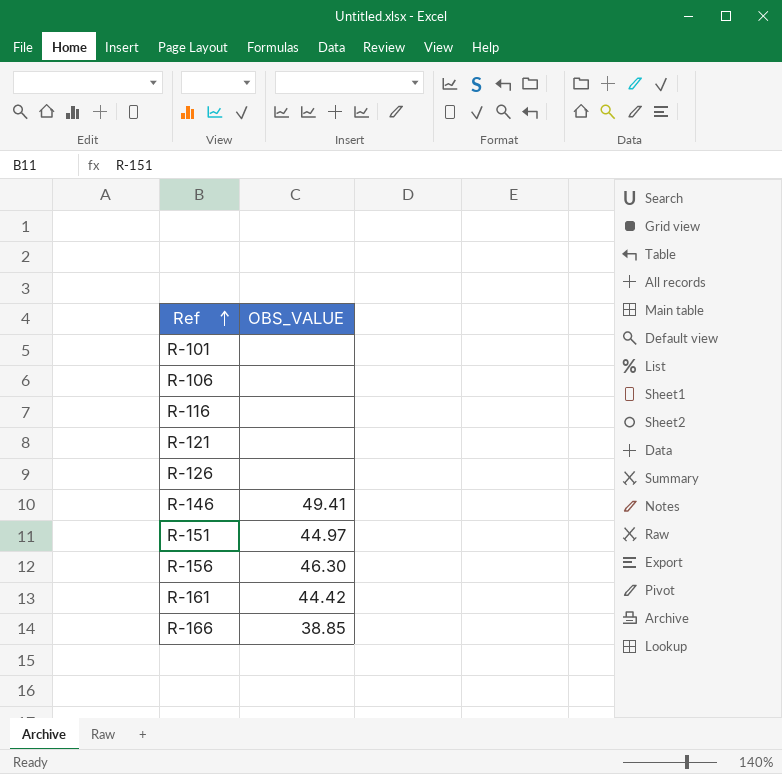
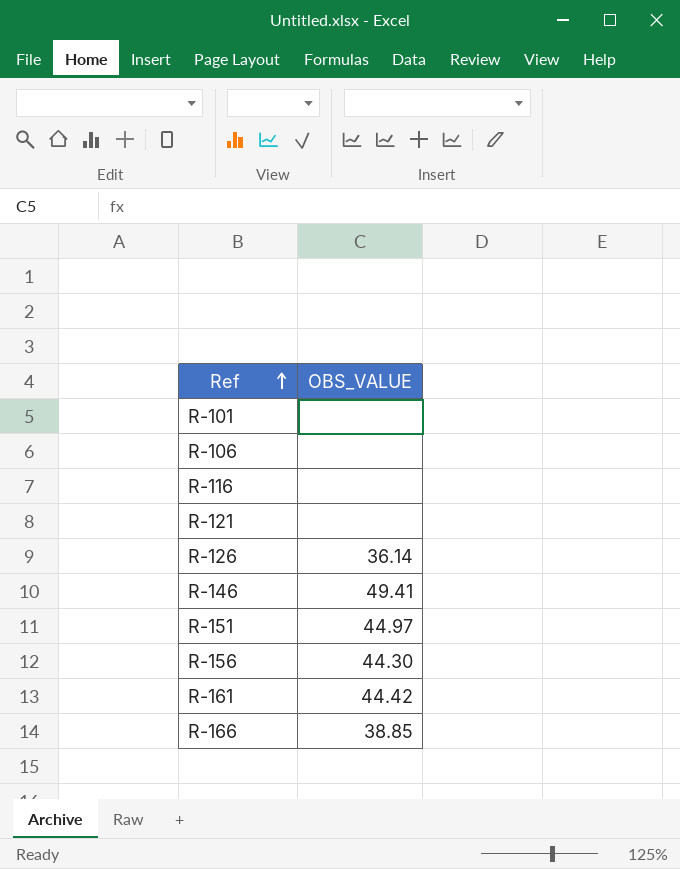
R-126 | OBS_VALUE: none -> 36.14
R-156 | OBS_VALUE: 46.30 -> 44.30

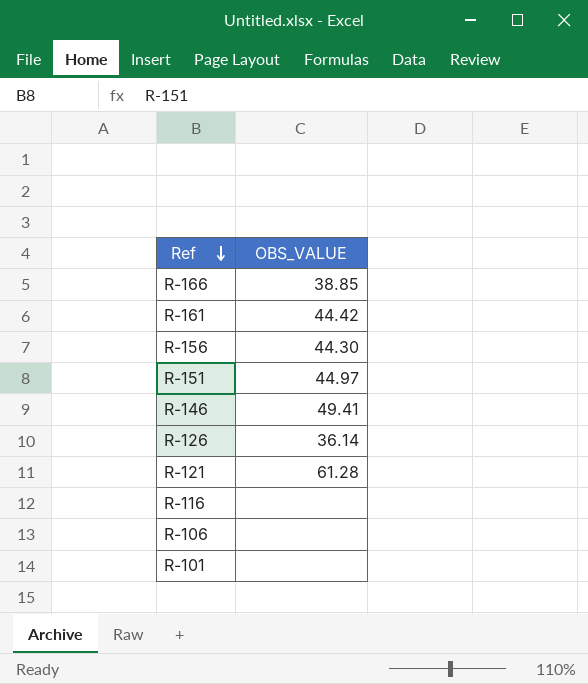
row order: Ref ascending -> Ref descending
R-121 | OBS_VALUE: none -> 61.28

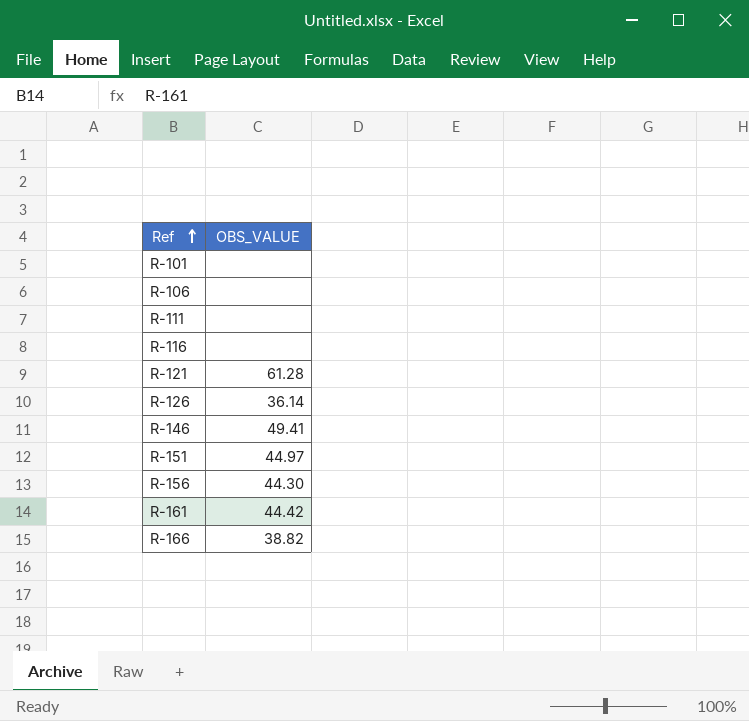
row order: Ref descending -> Ref ascending
row R-111: none -> none
R-166 | OBS_VALUE: 38.85 -> 38.82

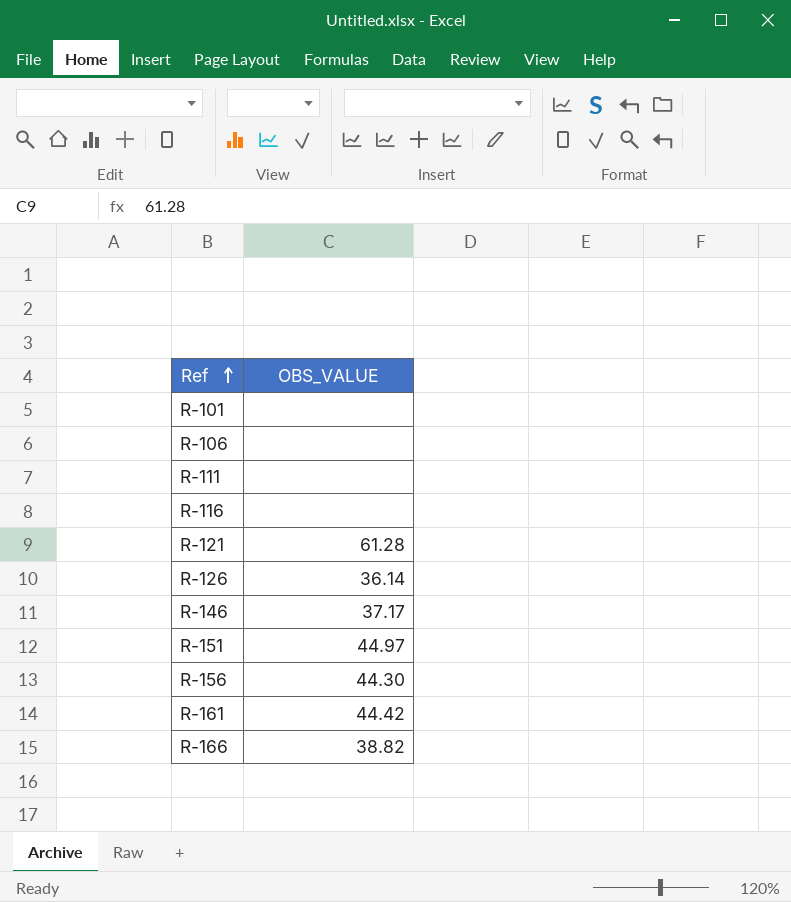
R-146 | OBS_VALUE: 49.41 -> 37.17

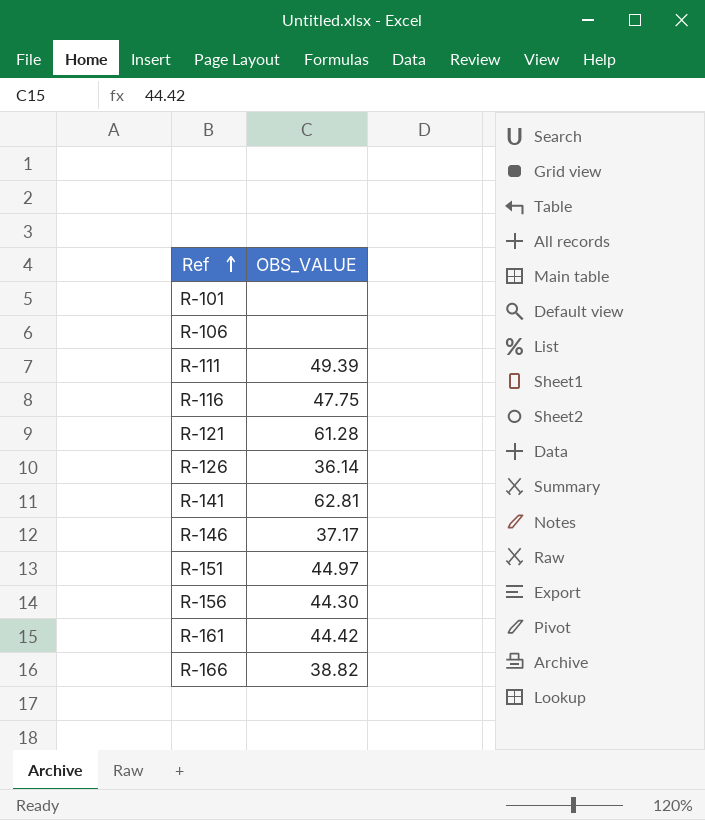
R-111 | OBS_VALUE: none -> 49.39
R-116 | OBS_VALUE: none -> 47.75
row R-141: none -> 62.81

